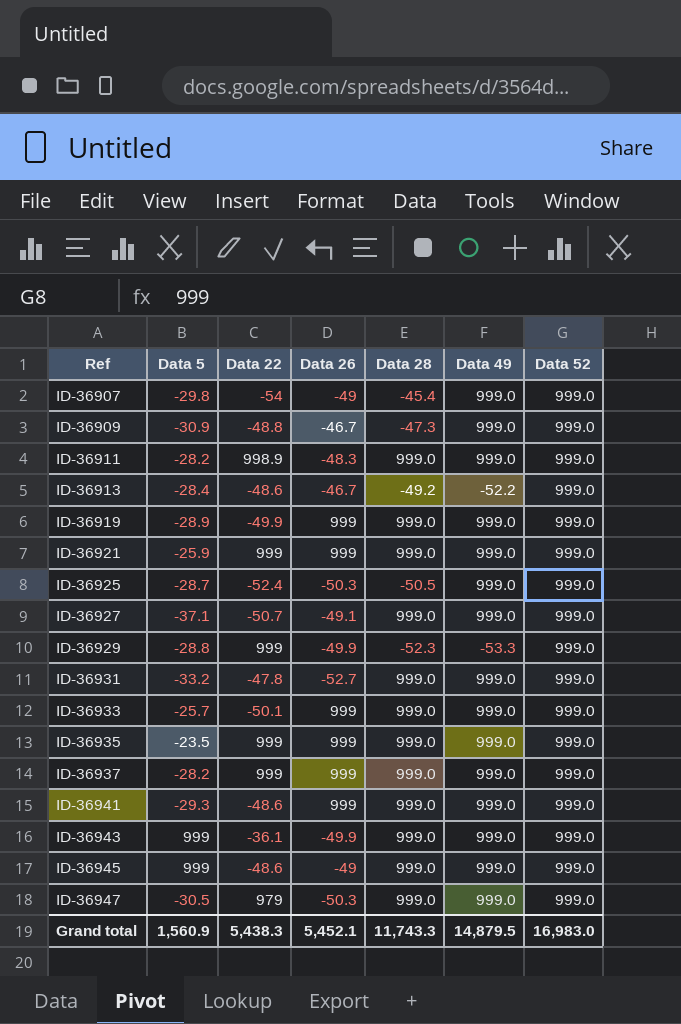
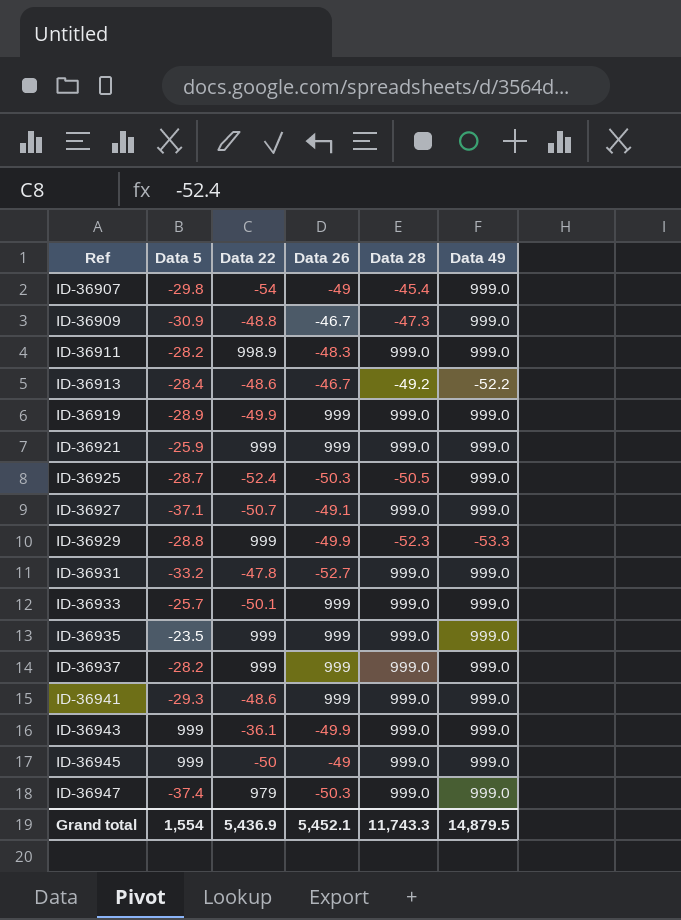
column Data 52 | position: 7 -> none
ID-36945 | Data 22: -48.6 -> -50
ID-36947 | Data 5: -30.5 -> -37.4
Grand total | Data 5: 1,560.9 -> 1,554
Grand total | Data 22: 5,438.3 -> 5,436.9

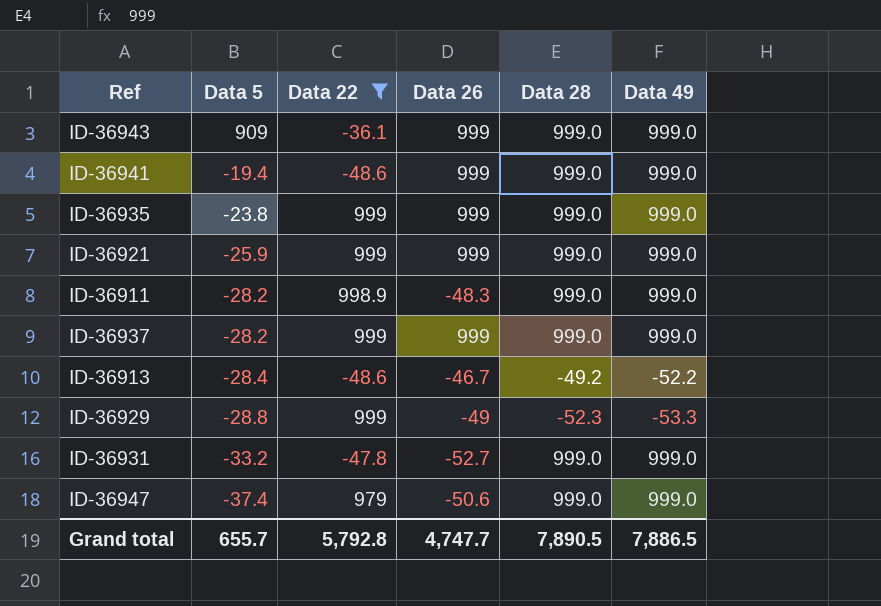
filter: none -> Data 22 >= -48.6
row order: Ref ascending -> Data 5 descending
ID-36943 | Data 5: 999 -> 909
ID-36943 | Data 26: -49.9 -> 999
ID-36941 | Data 5: -29.3 -> -19.4
ID-36935 | Data 5: -23.5 -> -23.8
ID-36929 | Data 26: -49.9 -> -49
ID-36947 | Data 26: -50.3 -> -50.6
Grand total | Data 5: 1,554 -> 655.7
Grand total | Data 22: 5,436.9 -> 5,792.8
Grand total | Data 26: 5,452.1 -> 4,747.7
Grand total | Data 28: 11,743.3 -> 7,890.5
Grand total | Data 49: 14,879.5 -> 7,886.5

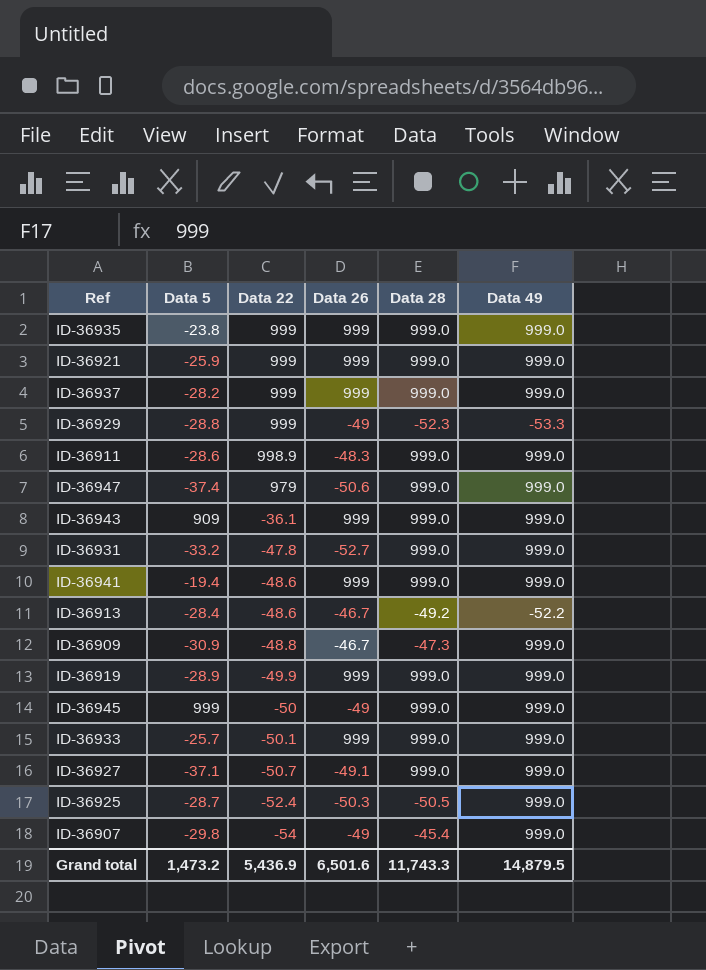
filter: Data 22 >= -48.6 -> none
row order: Data 5 descending -> Data 22 descending
ID-36911 | Data 5: -28.2 -> -28.6
Grand total | Data 5: 655.7 -> 1,473.2
Grand total | Data 22: 5,792.8 -> 5,436.9
Grand total | Data 26: 4,747.7 -> 6,501.6
Grand total | Data 28: 7,890.5 -> 11,743.3
Grand total | Data 49: 7,886.5 -> 14,879.5

